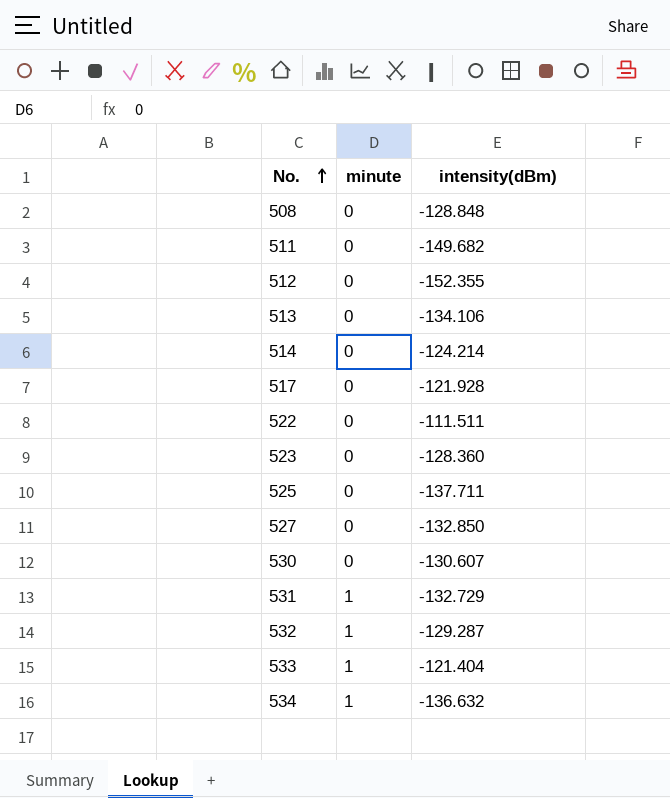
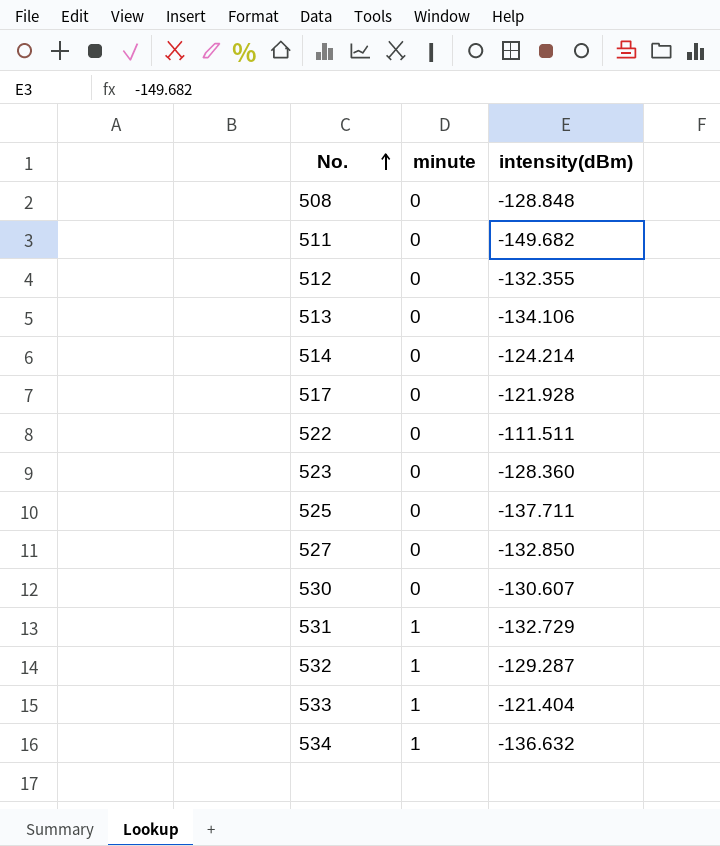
512 | intensity(dBm): -152.355 -> -132.355

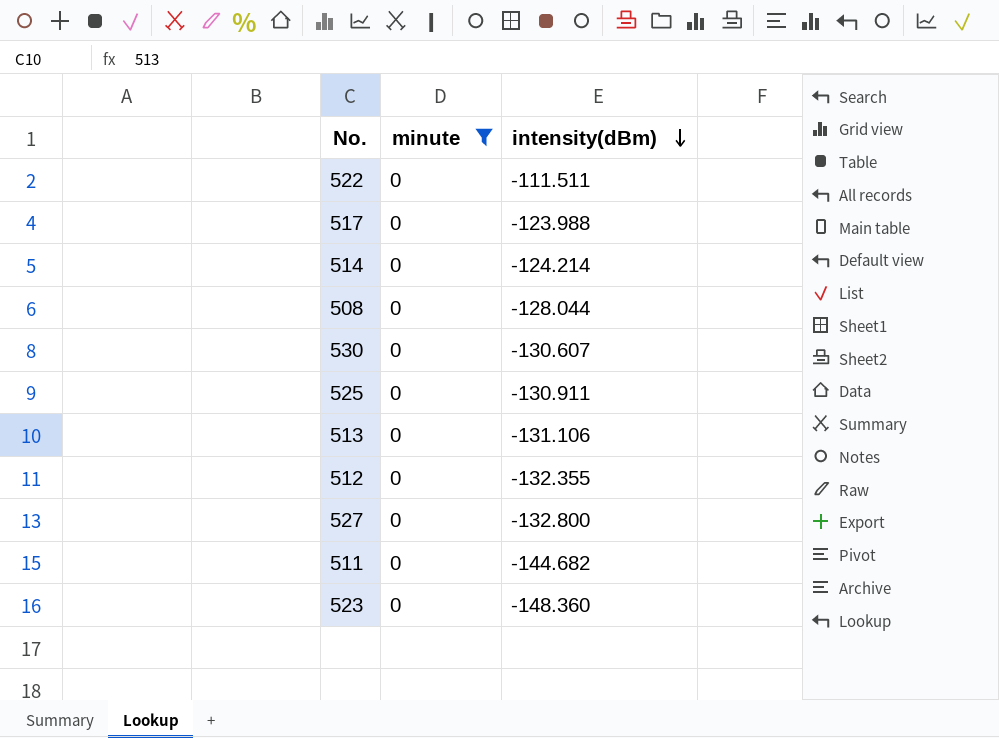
filter: none -> minute = 0
row order: No. ascending -> intensity(dBm) descending
517 | intensity(dBm): -121.928 -> -123.988
508 | intensity(dBm): -128.848 -> -128.044
525 | intensity(dBm): -137.711 -> -130.911
513 | intensity(dBm): -134.106 -> -131.106
527 | intensity(dBm): -132.850 -> -132.800
511 | intensity(dBm): -149.682 -> -144.682
523 | intensity(dBm): -128.360 -> -148.360

